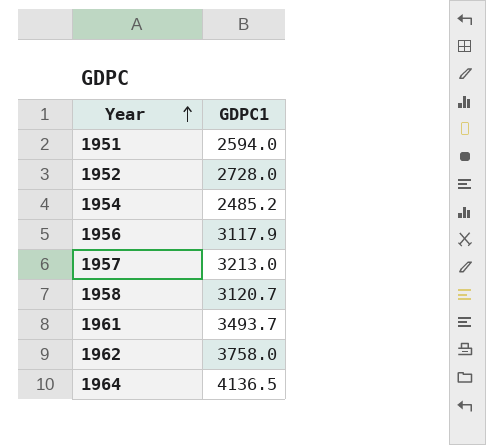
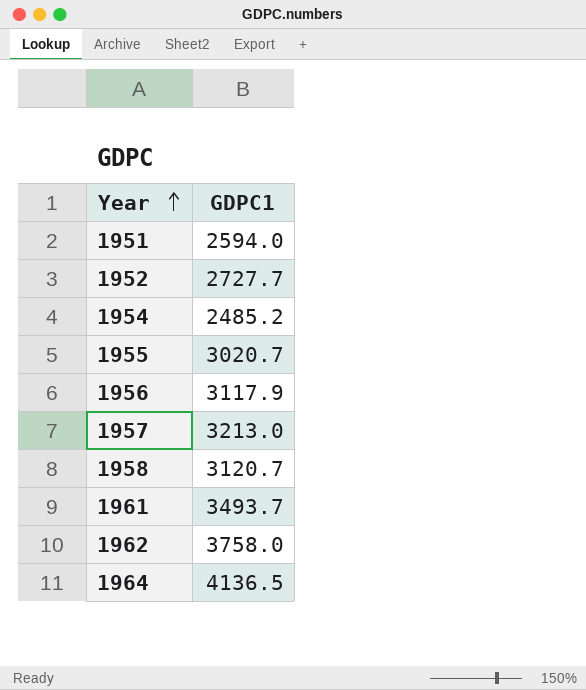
1952 | GDPC1: 2728.0 -> 2727.7
row 1955: none -> 3020.7

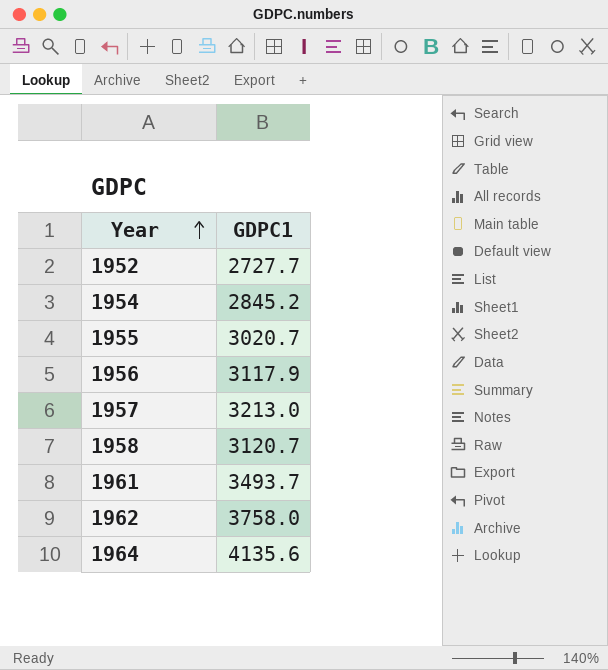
row 1951: 2594.0 -> none
1954 | GDPC1: 2485.2 -> 2845.2
1964 | GDPC1: 4136.5 -> 4135.6

